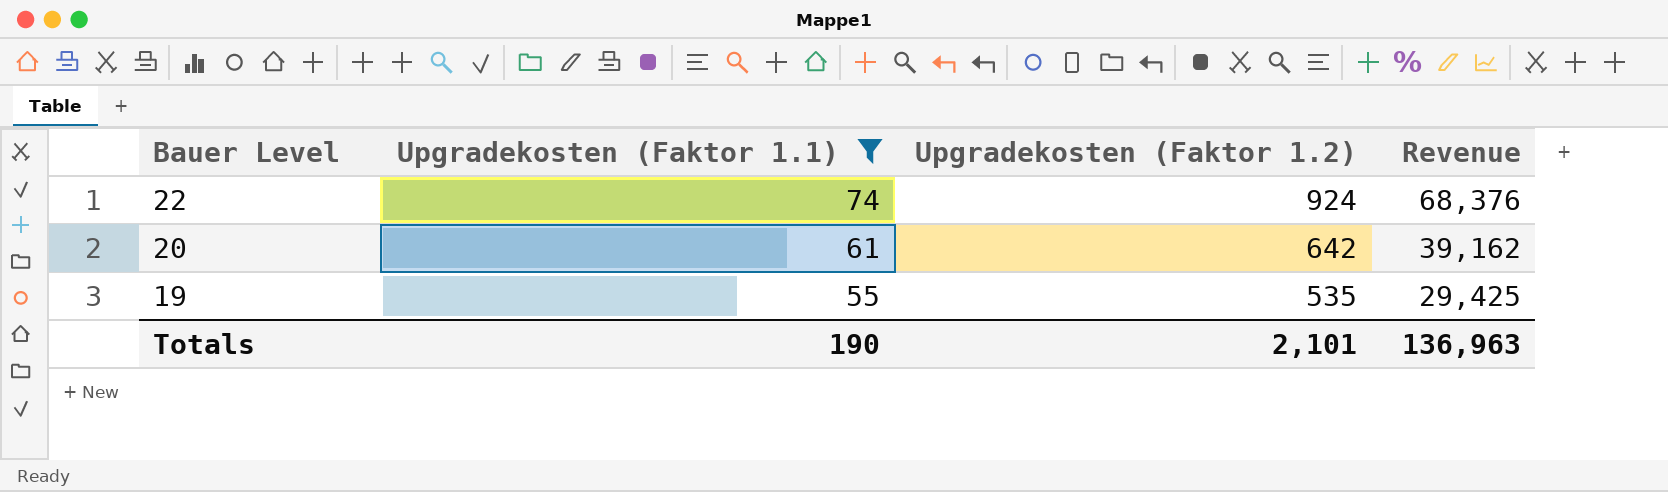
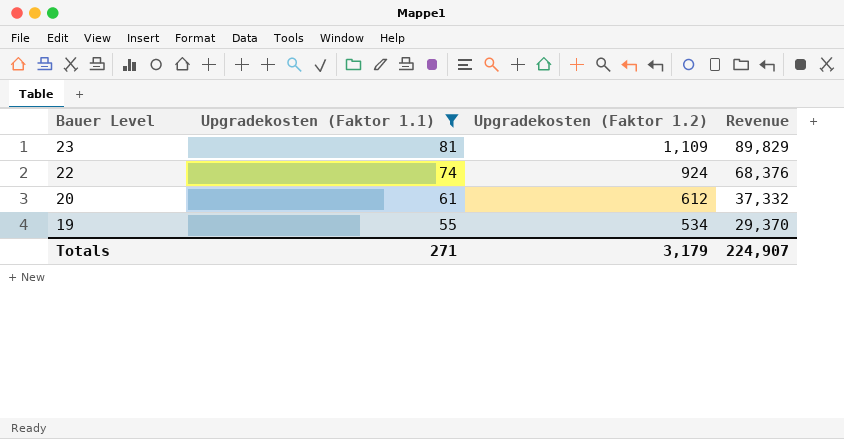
row 23: none -> 81 | 1,109 | 89,829
20 | Upgradekosten (Faktor 1.2): 642 -> 612
20 | Revenue: 39,162 -> 37,332
19 | Upgradekosten (Faktor 1.2): 535 -> 534
19 | Revenue: 29,425 -> 29,370
Totals | Upgradekosten (Faktor 1.1): 190 -> 271
Totals | Upgradekosten (Faktor 1.2): 2,101 -> 3,179
Totals | Revenue: 136,963 -> 224,907

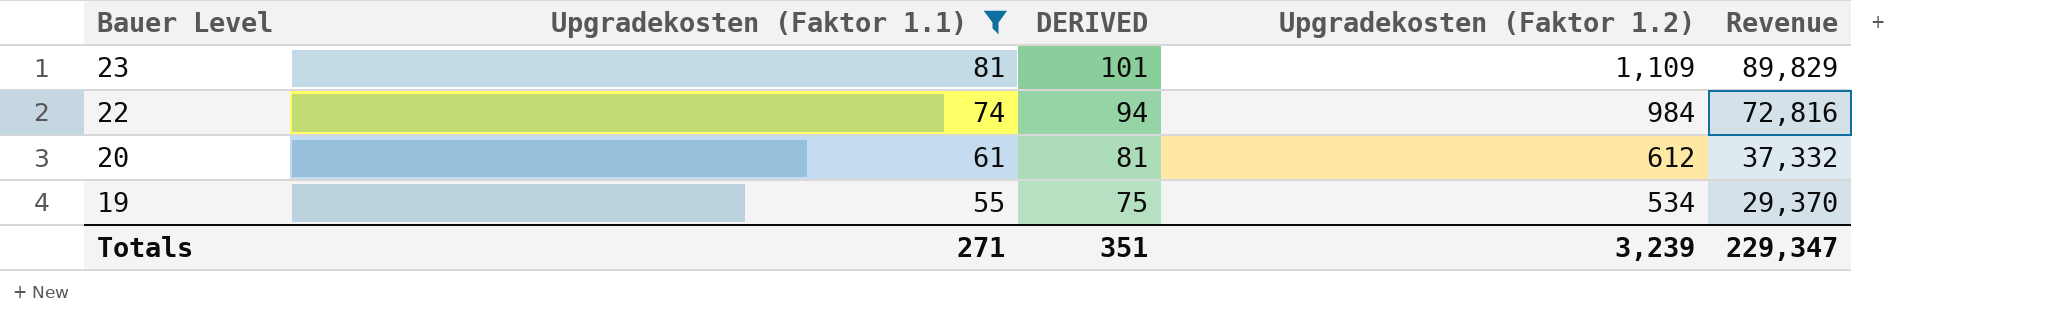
column DERIVED | formula: none -> [Upgradekosten (Faktor 1.1)] + 20
22 | Upgradekosten (Faktor 1.2): 924 -> 984
22 | Revenue: 68,376 -> 72,816
Totals | Upgradekosten (Faktor 1.2): 3,179 -> 3,239
Totals | Revenue: 224,907 -> 229,347

